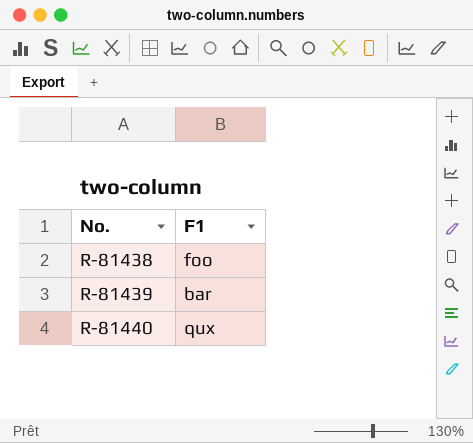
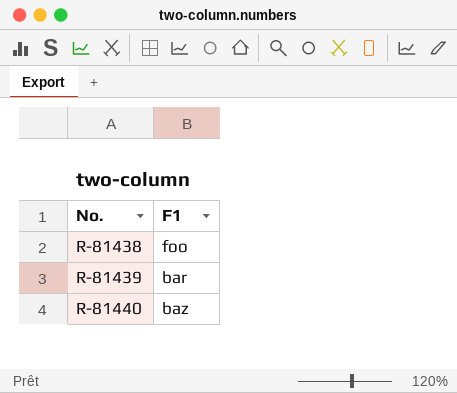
R-81440 | F1: qux -> baz

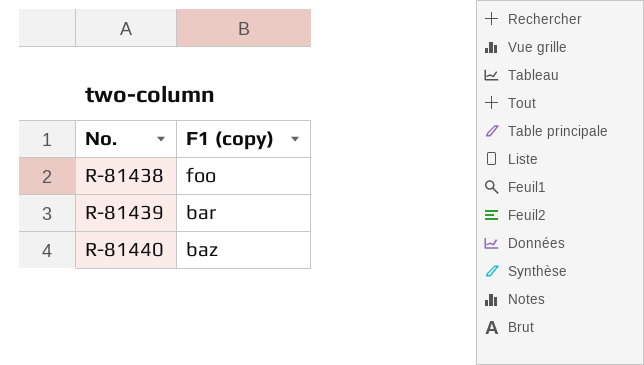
column name: F1 -> F1 (copy)

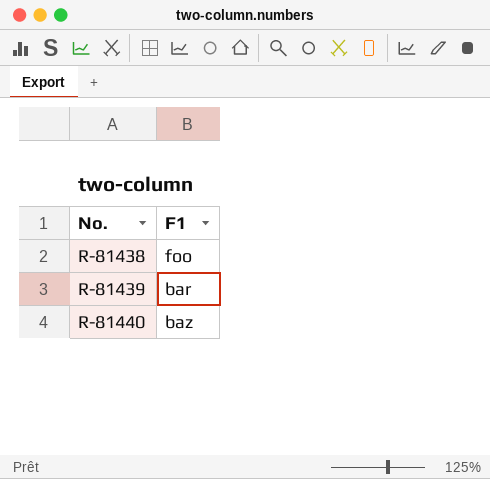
column name: F1 (copy) -> F1

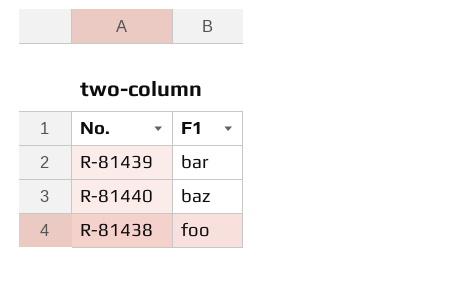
row order: No. ascending -> F1 ascending

